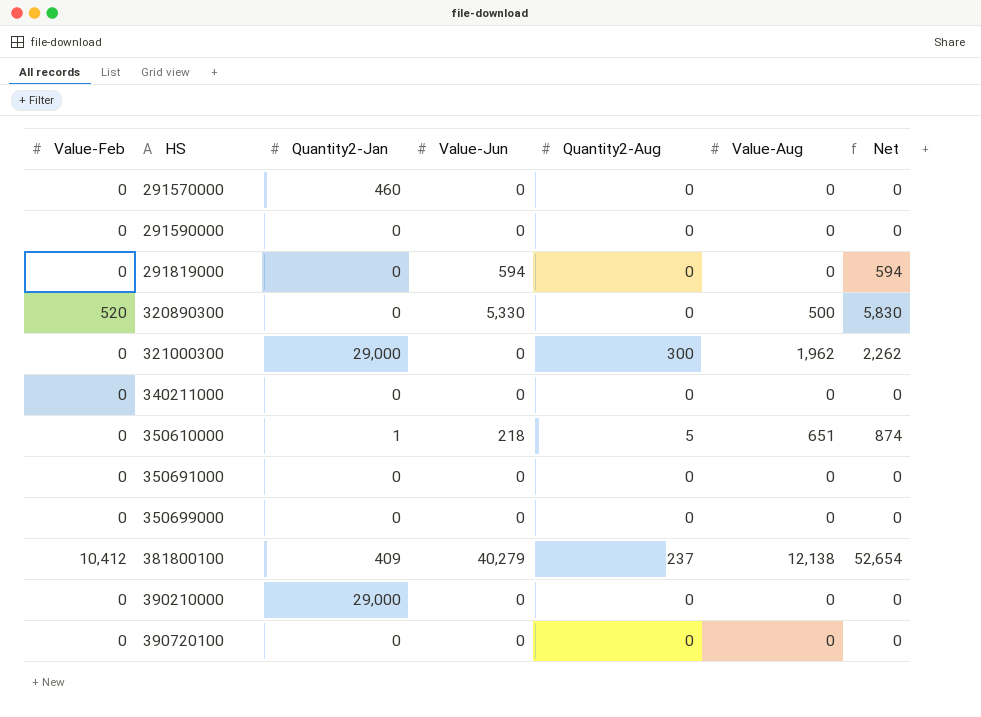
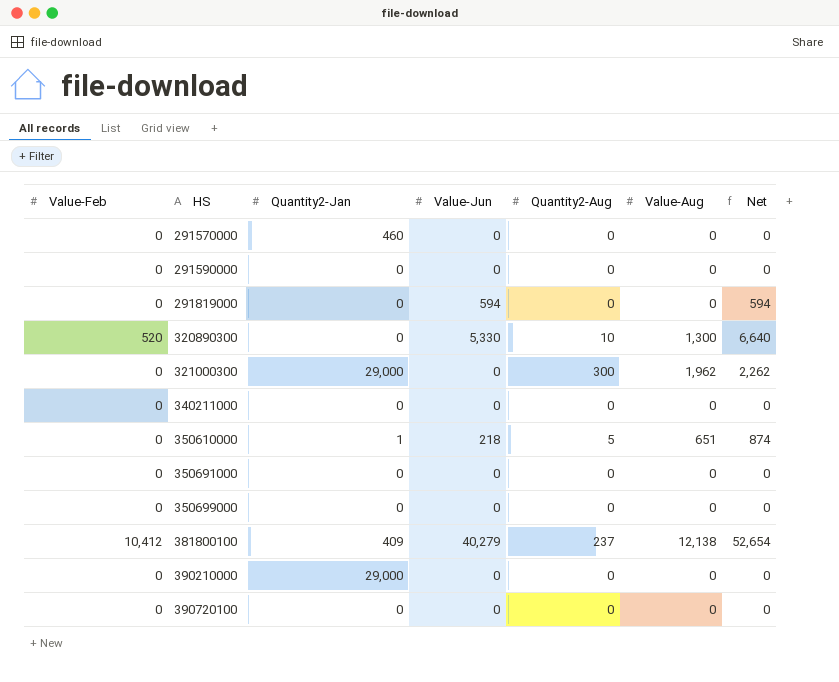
320890300 | Quantity2-Aug: 0 -> 10
320890300 | Value-Aug: 500 -> 1,300
320890300 | Net: 5,830 -> 6,640

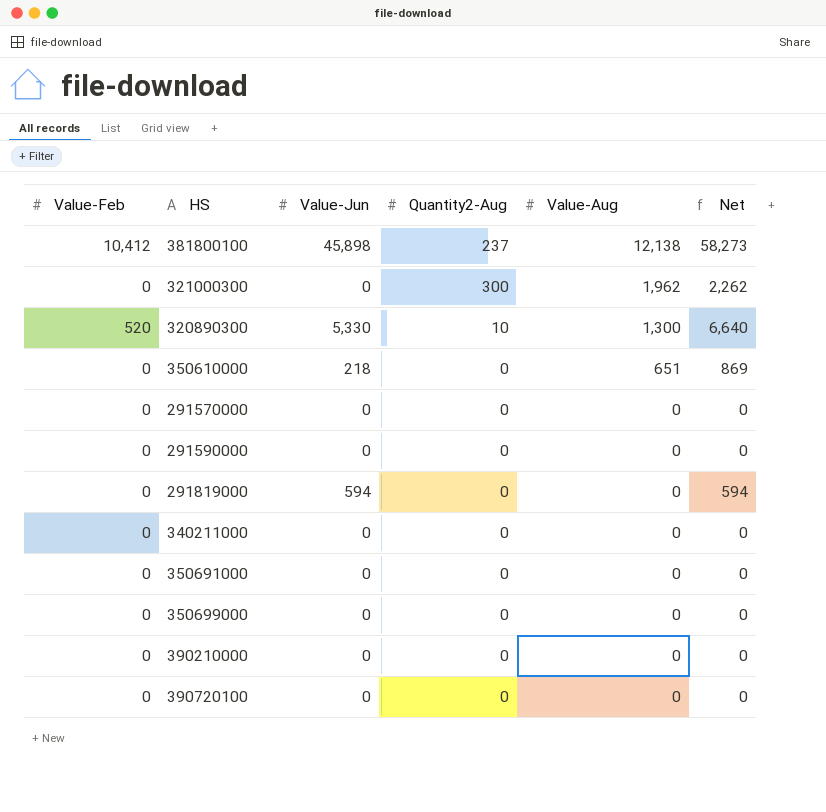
row order: HS ascending -> Value-Aug descending
column Quantity2-Jan | position: 3 -> none
381800100 | Value-Jun: 40,279 -> 45,898
381800100 | Net: 52,654 -> 58,273
350610000 | Quantity2-Aug: 5 -> 0
350610000 | Net: 874 -> 869

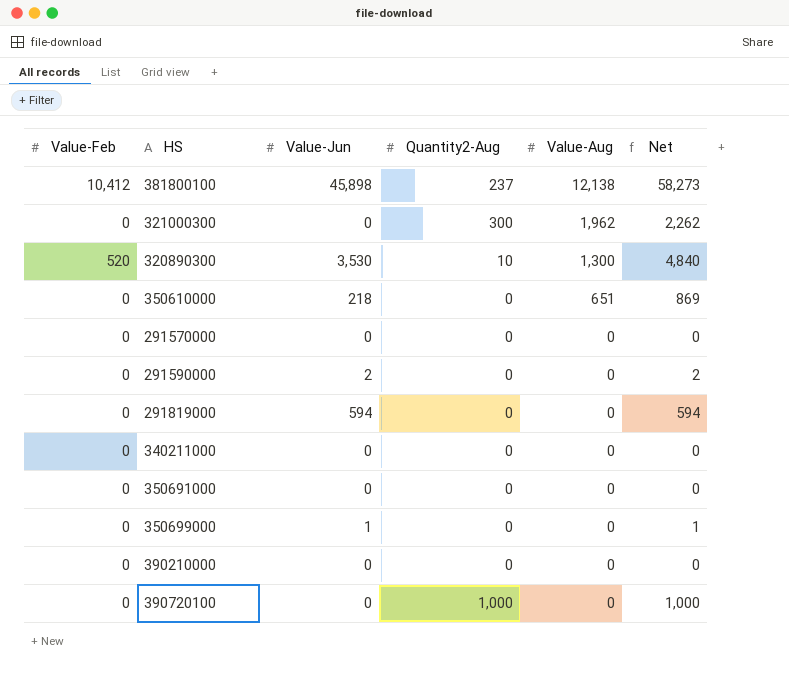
320890300 | Value-Jun: 5,330 -> 3,530
320890300 | Net: 6,640 -> 4,840
291590000 | Value-Jun: 0 -> 2
291590000 | Net: 0 -> 2
350699000 | Value-Jun: 0 -> 1
350699000 | Net: 0 -> 1
390720100 | Quantity2-Aug: 0 -> 1,000
390720100 | Net: 0 -> 1,000

